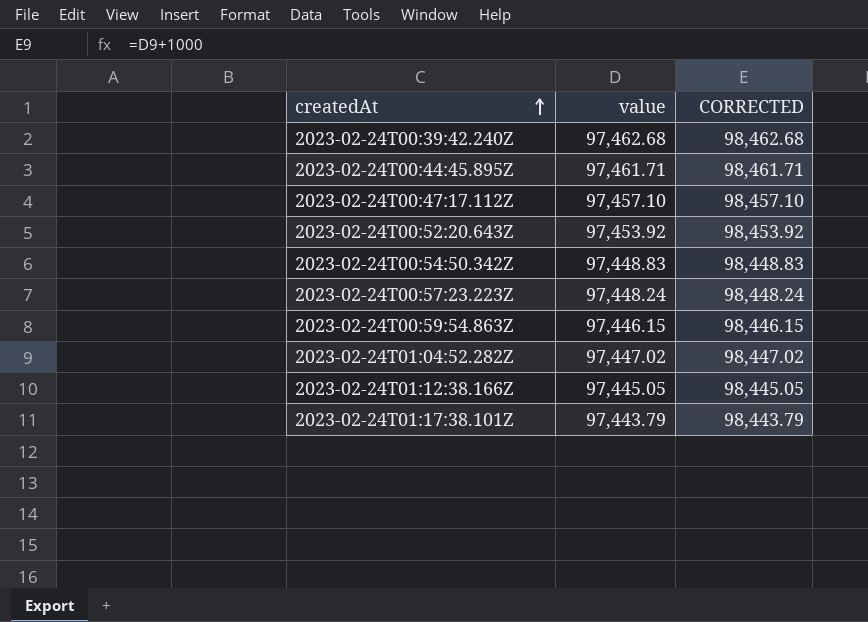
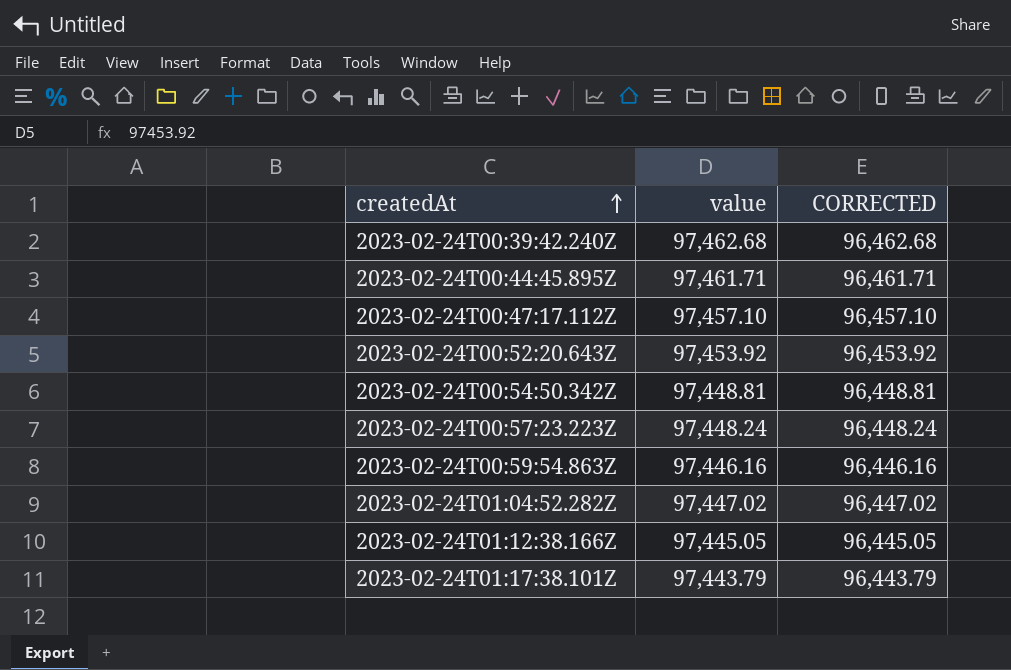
column CORRECTED | formula: [value] + 1000 -> [value] - 1000
2023-02-24T00:54:50.342Z | value: 97,448.83 -> 97,448.81
2023-02-24T00:59:54.863Z | value: 97,446.15 -> 97,446.16

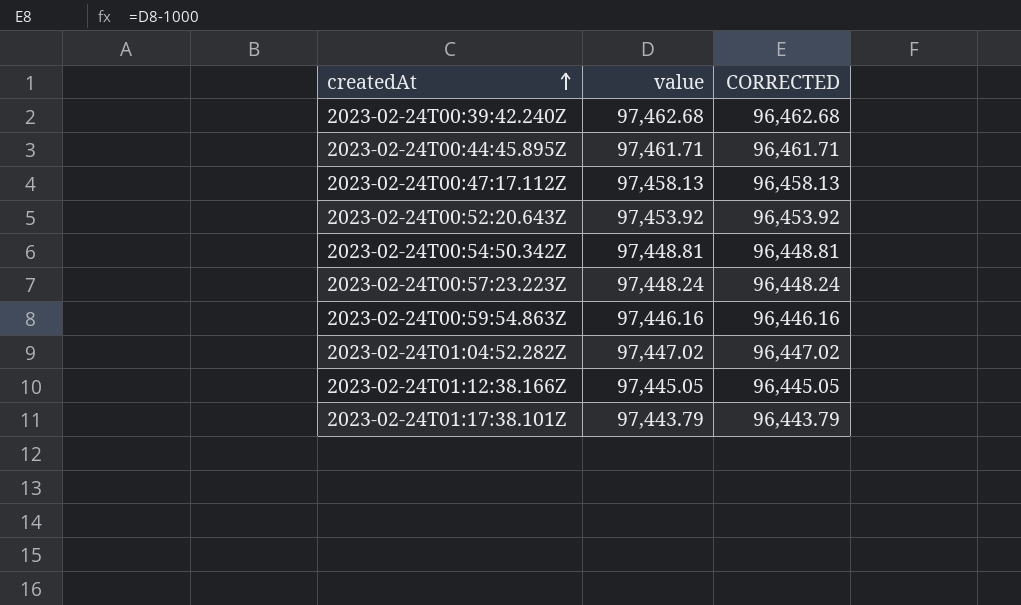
2023-02-24T00:47:17.112Z | value: 97,457.10 -> 97,458.13
2023-02-24T00:47:17.112Z | CORRECTED: 96,457.10 -> 96,458.13

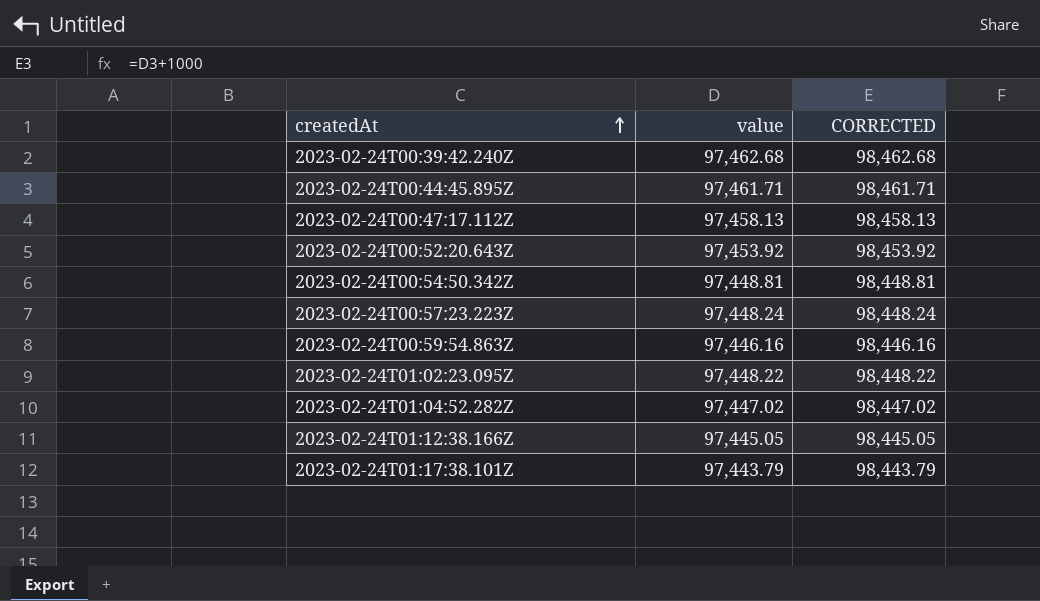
column CORRECTED | formula: [value] - 1000 -> [value] + 1000
row 2023-02-24T01:02:23.095Z: none -> 97,448.22 | 98,448.22

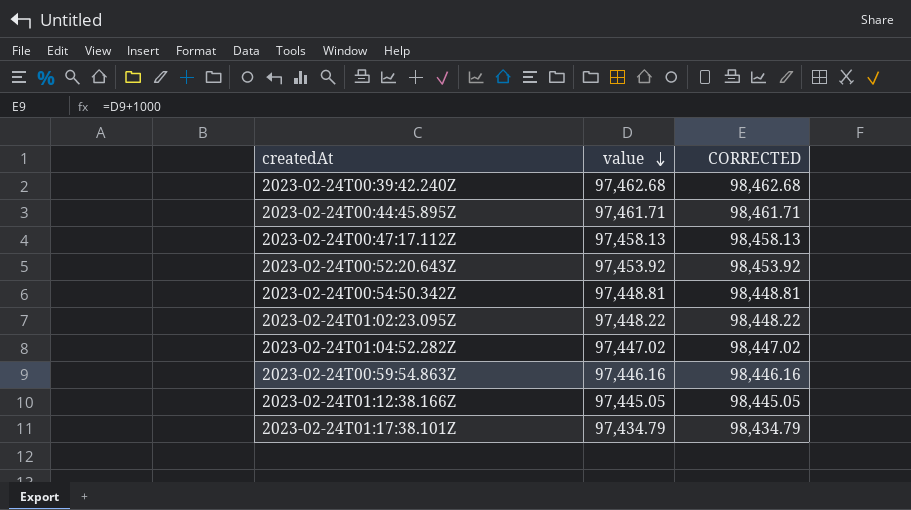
row order: createdAt ascending -> value descending
row 2023-02-24T00:57:23.223Z: 97,448.24 | 98,448.24 -> none
2023-02-24T01:17:38.101Z | value: 97,443.79 -> 97,434.79
2023-02-24T01:17:38.101Z | CORRECTED: 98,443.79 -> 98,434.79

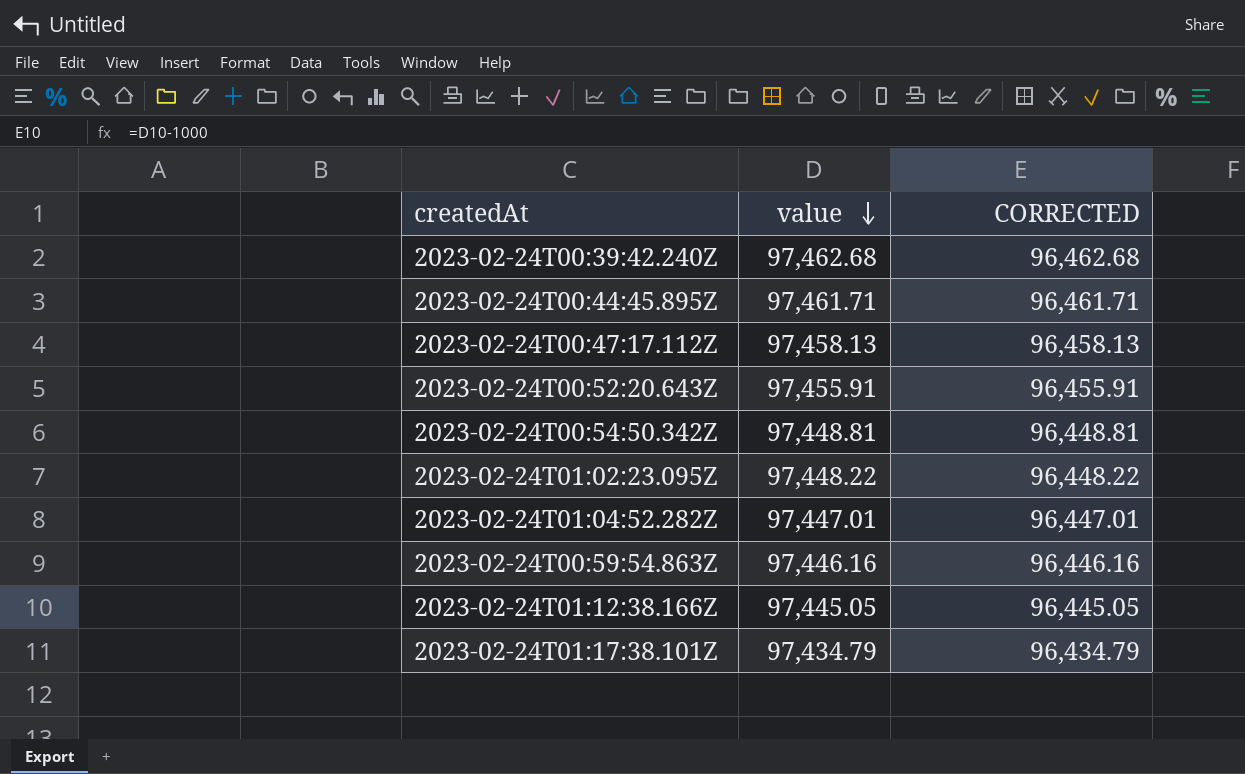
column CORRECTED | formula: [value] + 1000 -> [value] - 1000
2023-02-24T00:52:20.643Z | value: 97,453.92 -> 97,455.91
2023-02-24T01:04:52.282Z | value: 97,447.02 -> 97,447.01

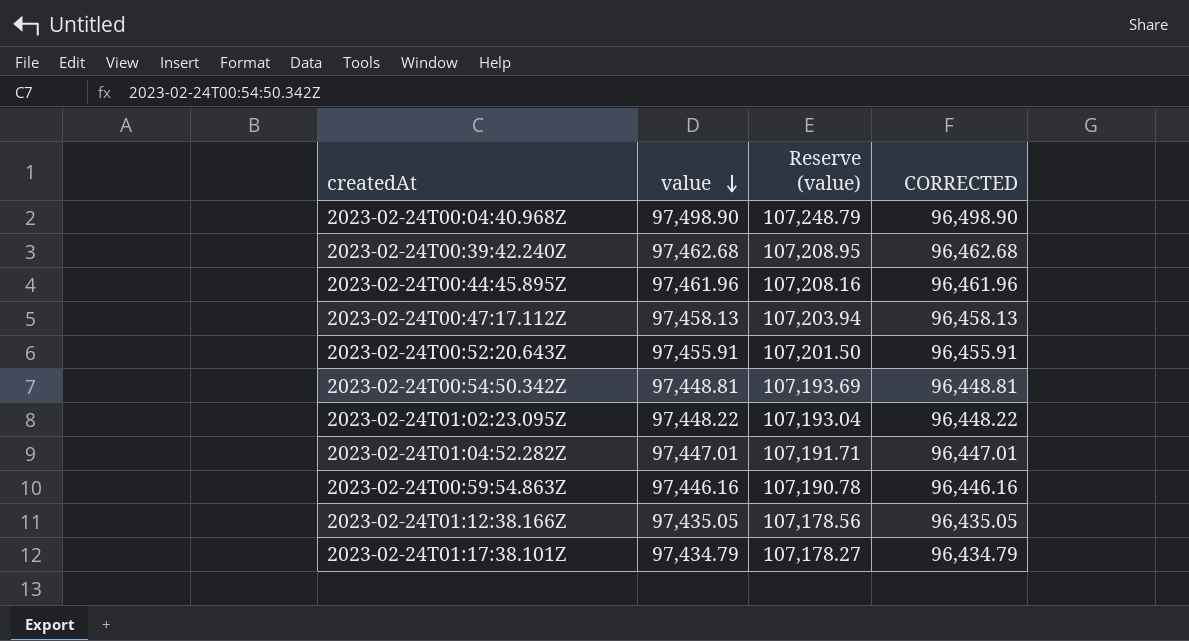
column Reserve (value) | formula: none -> [value] * 1.1
row 2023-02-24T00:04:40.968Z: none -> 97,498.90 | 107,248.79 | 96,498.90
2023-02-24T00:44:45.895Z | value: 97,461.71 -> 97,461.96
2023-02-24T00:44:45.895Z | CORRECTED: 96,461.71 -> 96,461.96
2023-02-24T01:12:38.166Z | value: 97,445.05 -> 97,435.05
2023-02-24T01:12:38.166Z | CORRECTED: 96,445.05 -> 96,435.05

